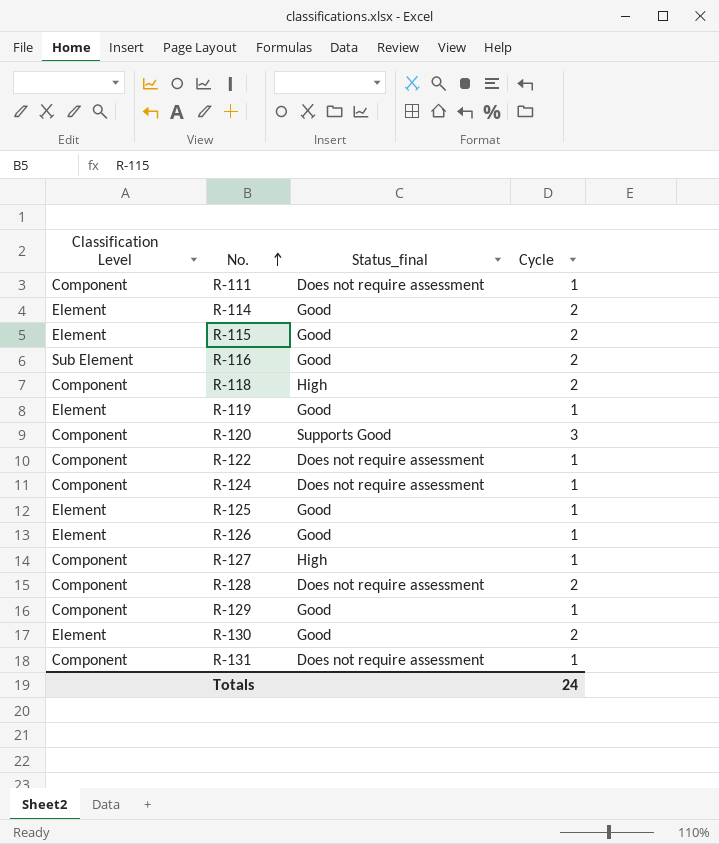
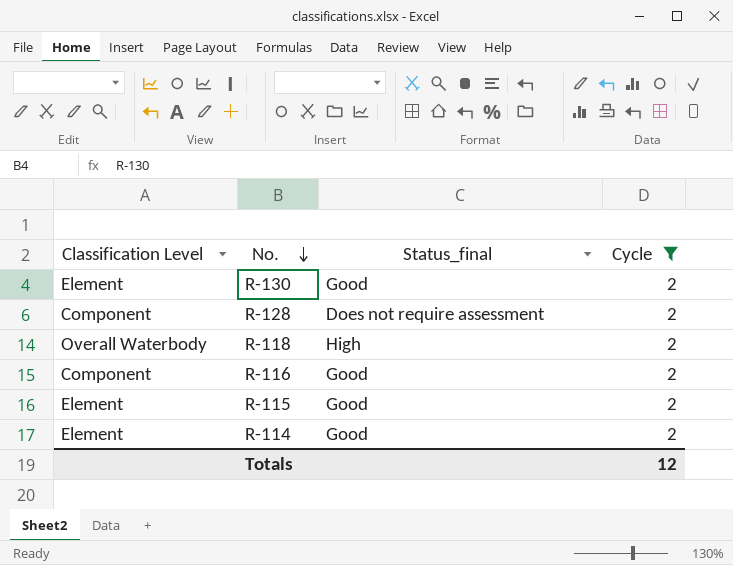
filter: none -> Cycle = 2
row order: No. ascending -> No. descending
R-118 | Classification Level: Component -> Overall Waterbody
R-116 | Classification Level: Sub Element -> Component
Totals | Cycle: 24 -> 12

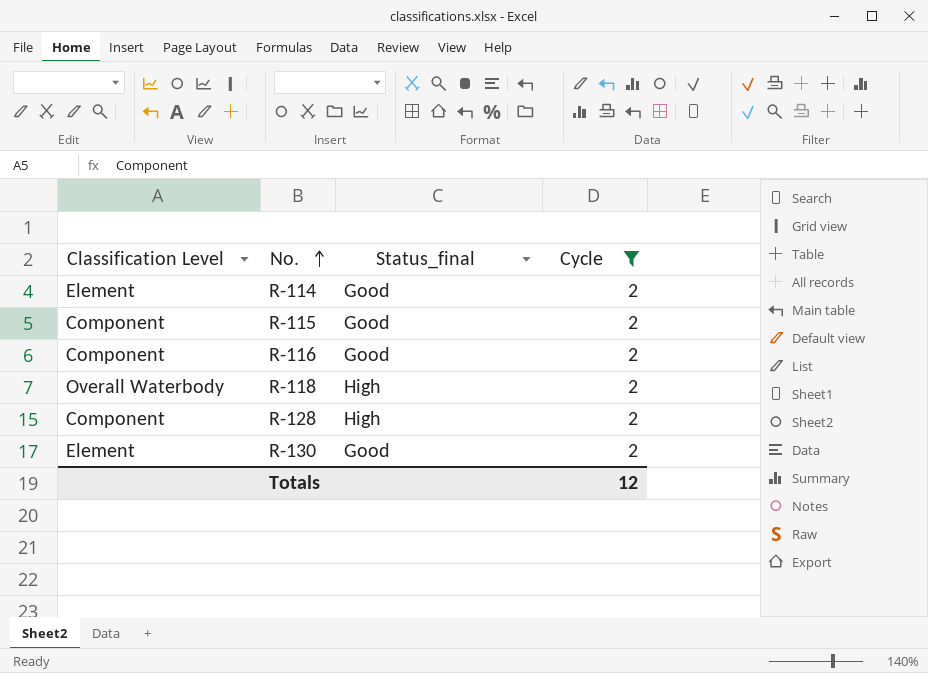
row order: No. descending -> No. ascending
R-115 | Classification Level: Element -> Component
R-128 | Status_final: Does not require assessment -> High

